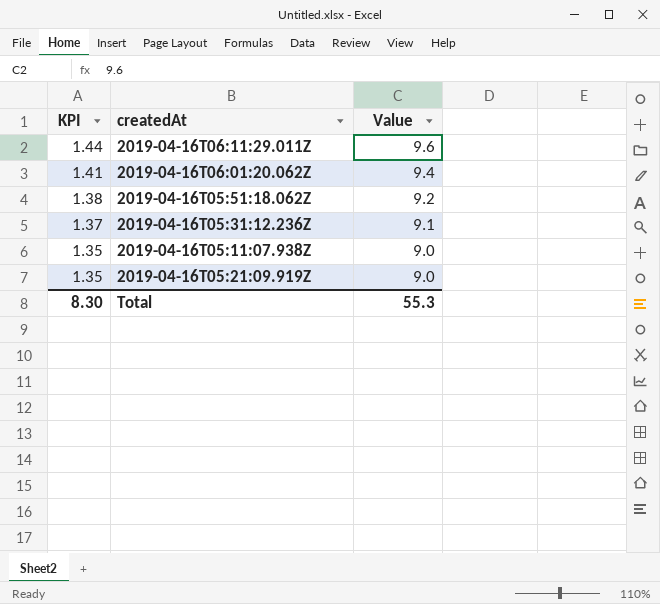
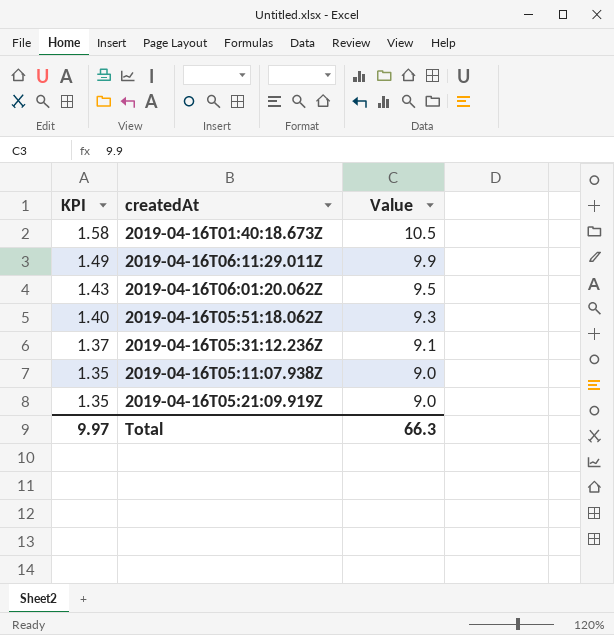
row 2019-04-16T01:40:18.673Z: none -> 1.58 | 10.5
2019-04-16T06:11:29.011Z | KPI: 1.44 -> 1.49
2019-04-16T06:11:29.011Z | Value: 9.6 -> 9.9
2019-04-16T06:01:20.062Z | KPI: 1.41 -> 1.43
2019-04-16T06:01:20.062Z | Value: 9.4 -> 9.5
2019-04-16T05:51:18.062Z | KPI: 1.38 -> 1.40
2019-04-16T05:51:18.062Z | Value: 9.2 -> 9.3
Total | KPI: 8.30 -> 9.97
Total | Value: 55.3 -> 66.3

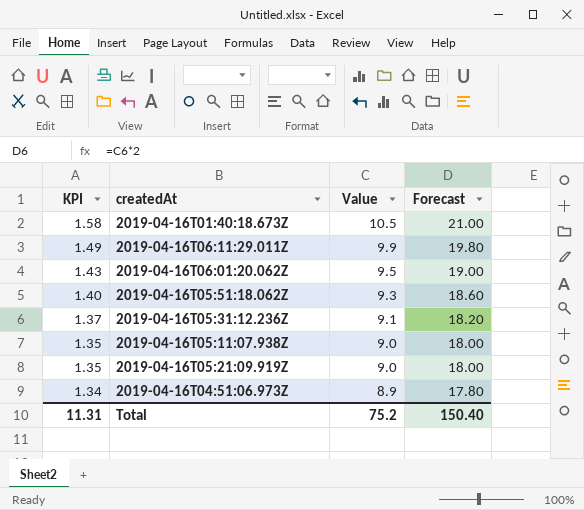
column Forecast | formula: none -> [Value] * 2
row 2019-04-16T04:51:06.973Z: none -> 1.34 | 8.9 | 17.80
Total | KPI: 9.97 -> 11.31
Total | Value: 66.3 -> 75.2

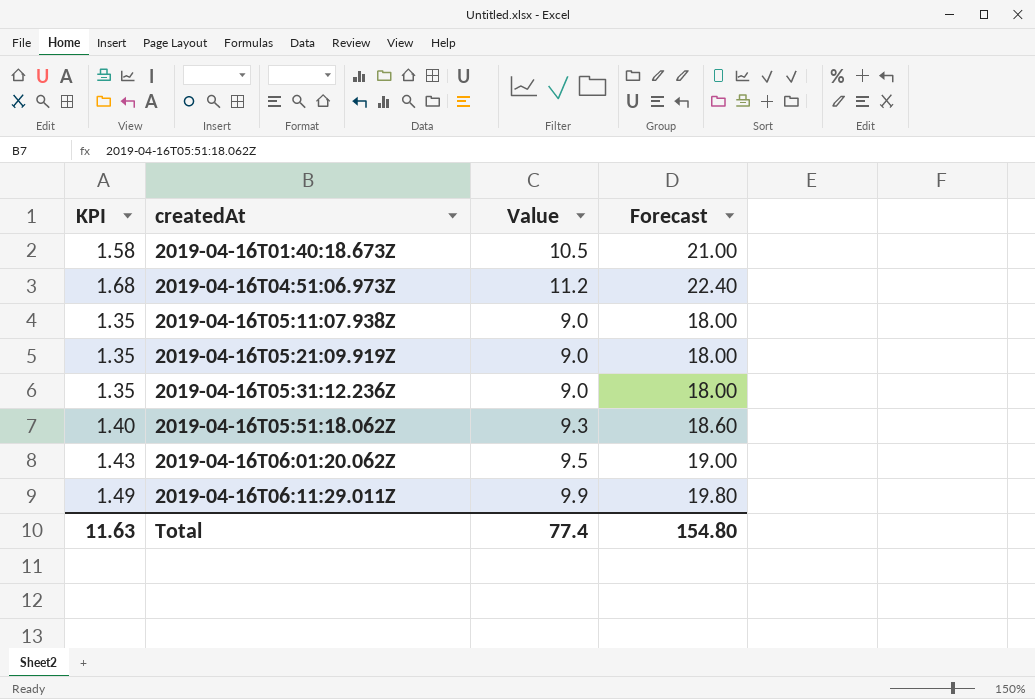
row order: KPI descending -> createdAt ascending
2019-04-16T04:51:06.973Z | KPI: 1.34 -> 1.68
2019-04-16T04:51:06.973Z | Value: 8.9 -> 11.2
2019-04-16T04:51:06.973Z | Forecast: 17.80 -> 22.40
2019-04-16T05:31:12.236Z | KPI: 1.37 -> 1.35
2019-04-16T05:31:12.236Z | Value: 9.1 -> 9.0
2019-04-16T05:31:12.236Z | Forecast: 18.20 -> 18.00
Total | KPI: 11.31 -> 11.63
Total | Value: 75.2 -> 77.4
Total | Forecast: 150.40 -> 154.80

